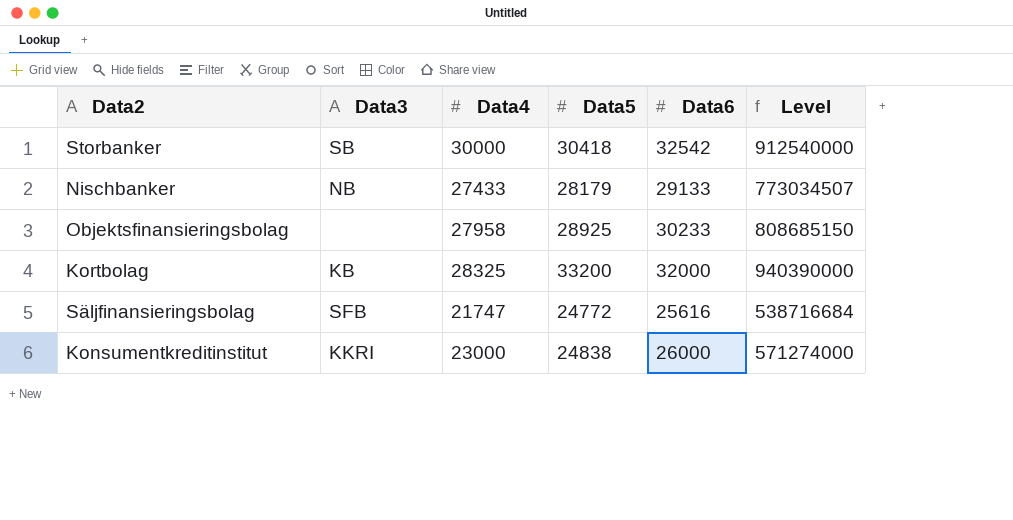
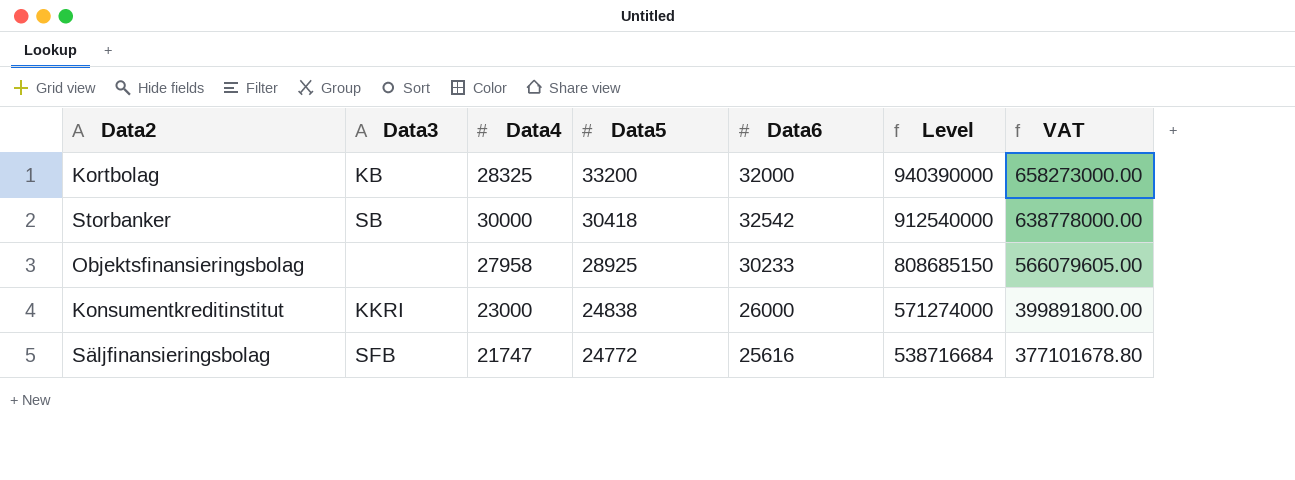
row order: none -> Data5 descending
column VAT | formula: none -> [Level] * 0.7
row Nischbanker: NB | 27433 | 28179 | 29133 | 773034507 -> none

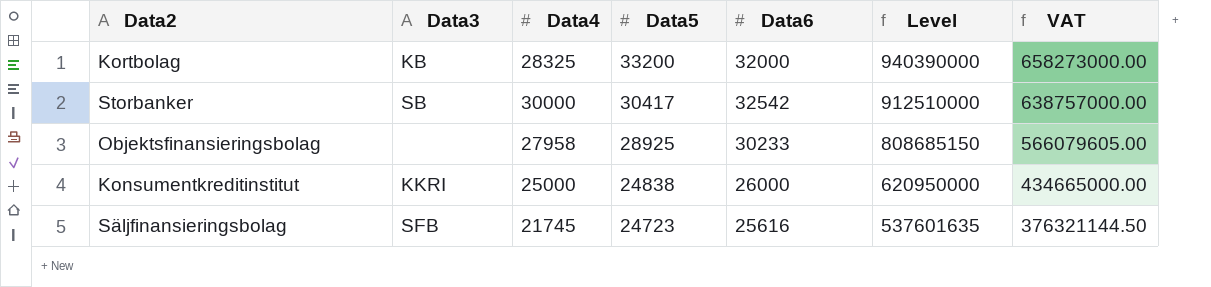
Storbanker | Data5: 30418 -> 30417
Storbanker | Level: 912540000 -> 912510000
Storbanker | VAT: 638778000.00 -> 638757000.00
Konsumentkreditinstitut | Data4: 23000 -> 25000
Konsumentkreditinstitut | Level: 571274000 -> 620950000
Konsumentkreditinstitut | VAT: 399891800.00 -> 434665000.00
Säljfinansieringsbolag | Data4: 21747 -> 21745
Säljfinansieringsbolag | Data5: 24772 -> 24723
Säljfinansieringsbolag | Level: 538716684 -> 537601635
Säljfinansieringsbolag | VAT: 377101678.80 -> 376321144.50

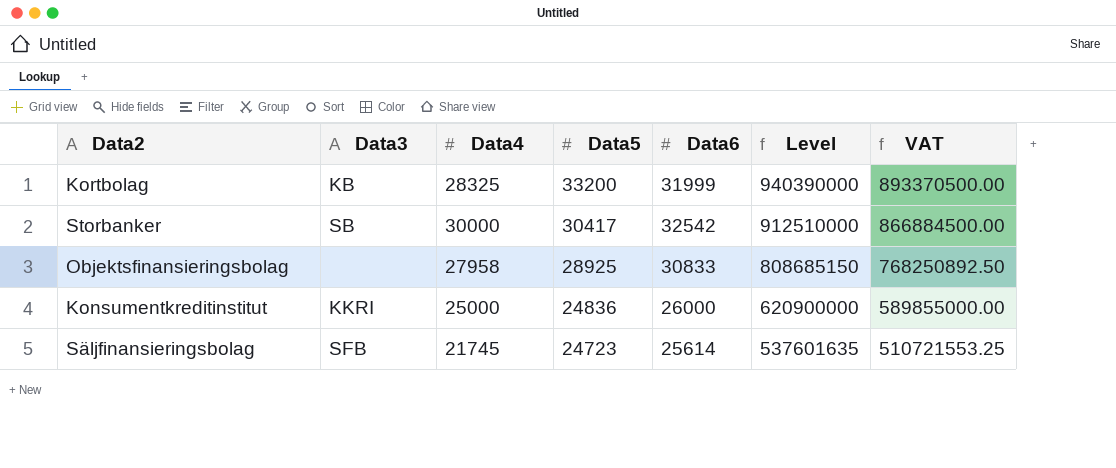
column VAT | formula: [Level] * 0.7 -> [Level] * 0.95
Kortbolag | Data6: 32000 -> 31999
Objektsfinansieringsbolag | Data6: 30233 -> 30833
Konsumentkreditinstitut | Data5: 24838 -> 24836
Konsumentkreditinstitut | Level: 620950000 -> 620900000
Säljfinansieringsbolag | Data6: 25616 -> 25614

